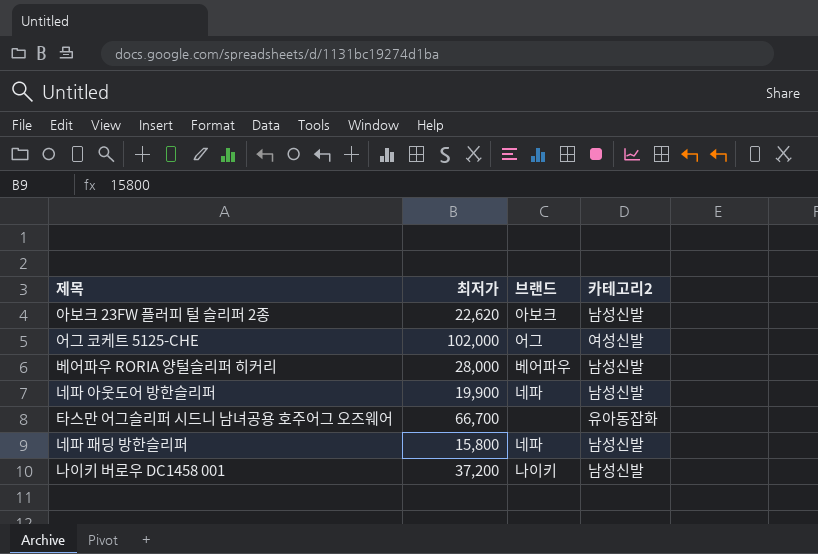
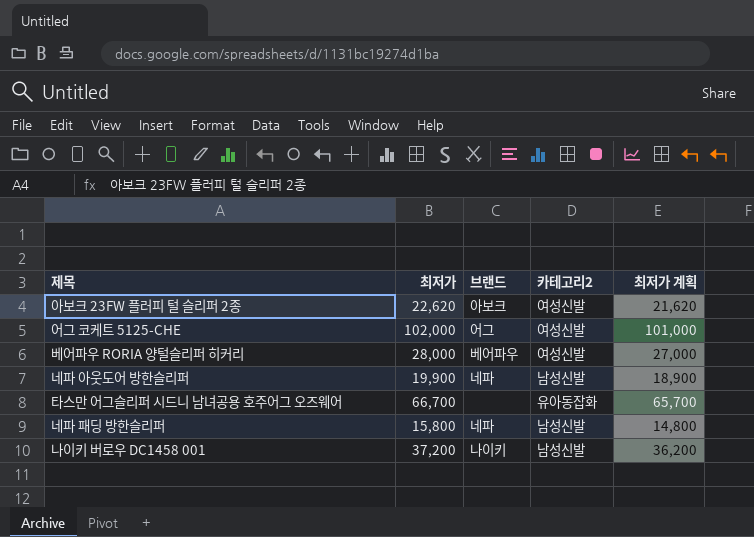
column 최저가 계획 | formula: none -> [최저가] - 1000
아보크 23FW 플러피 털 슬리퍼 2종 | 카테고리2: 남성신발 -> 여성신발
베어파우 RORIA 양털슬리퍼 히커리 | 카테고리2: 남성신발 -> 여성신발

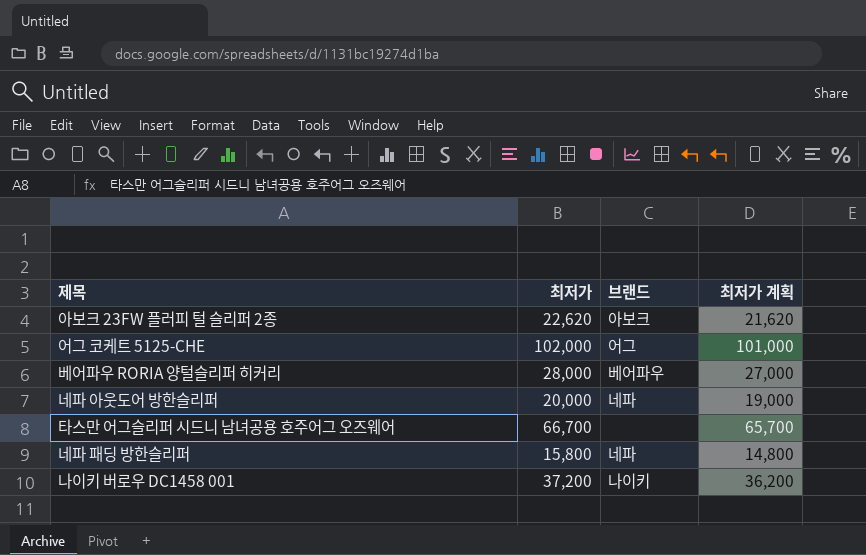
column 카테고리2 | position: 4 -> none
네파 아웃도어 방한슬리퍼 | 최저가: 19,900 -> 20,000
네파 아웃도어 방한슬리퍼 | 최저가 계획: 18,900 -> 19,000

